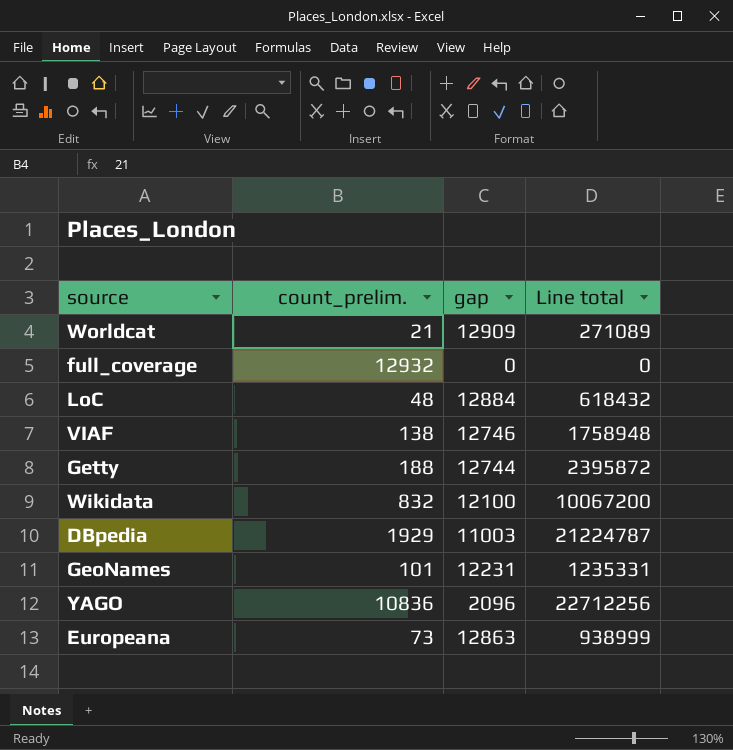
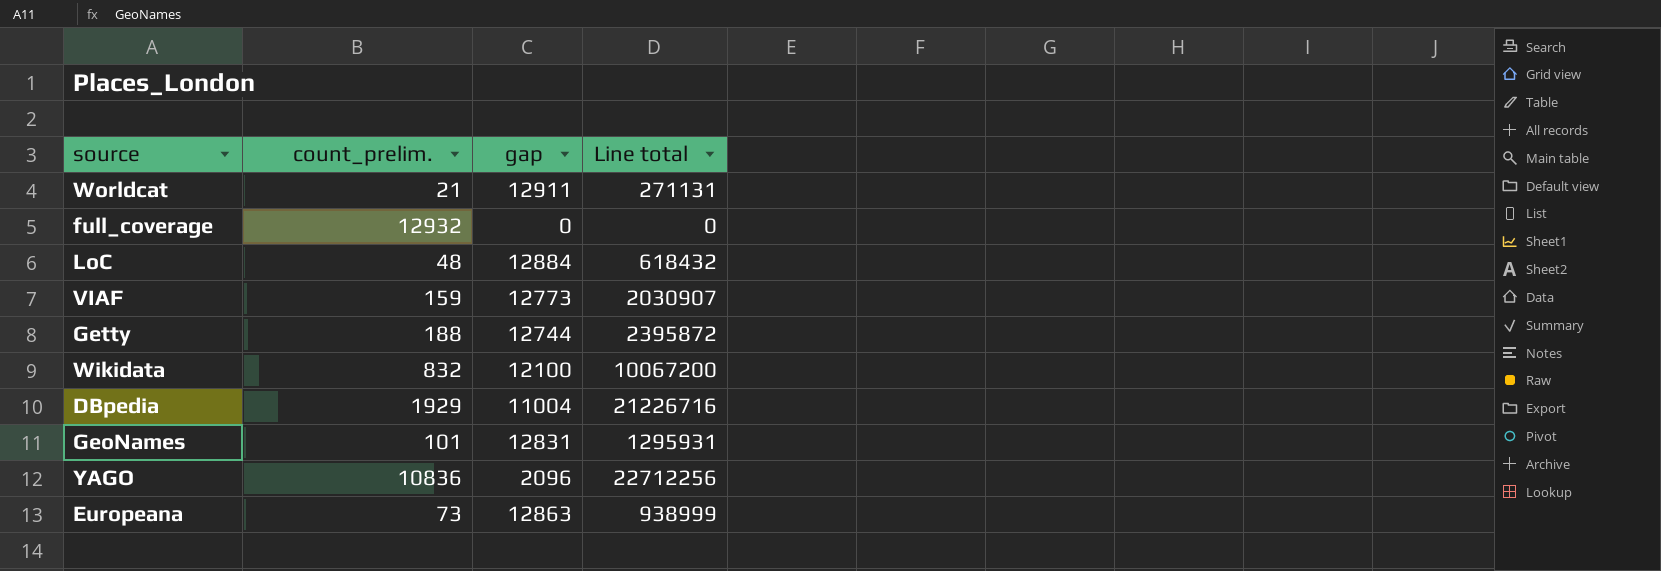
Worldcat | gap: 12909 -> 12911
Worldcat | Line total: 271089 -> 271131
VIAF | count_prelim.: 138 -> 159
VIAF | gap: 12746 -> 12773
VIAF | Line total: 1758948 -> 2030907
DBpedia | gap: 11003 -> 11004
DBpedia | Line total: 21224787 -> 21226716
GeoNames | gap: 12231 -> 12831
GeoNames | Line total: 1235331 -> 1295931

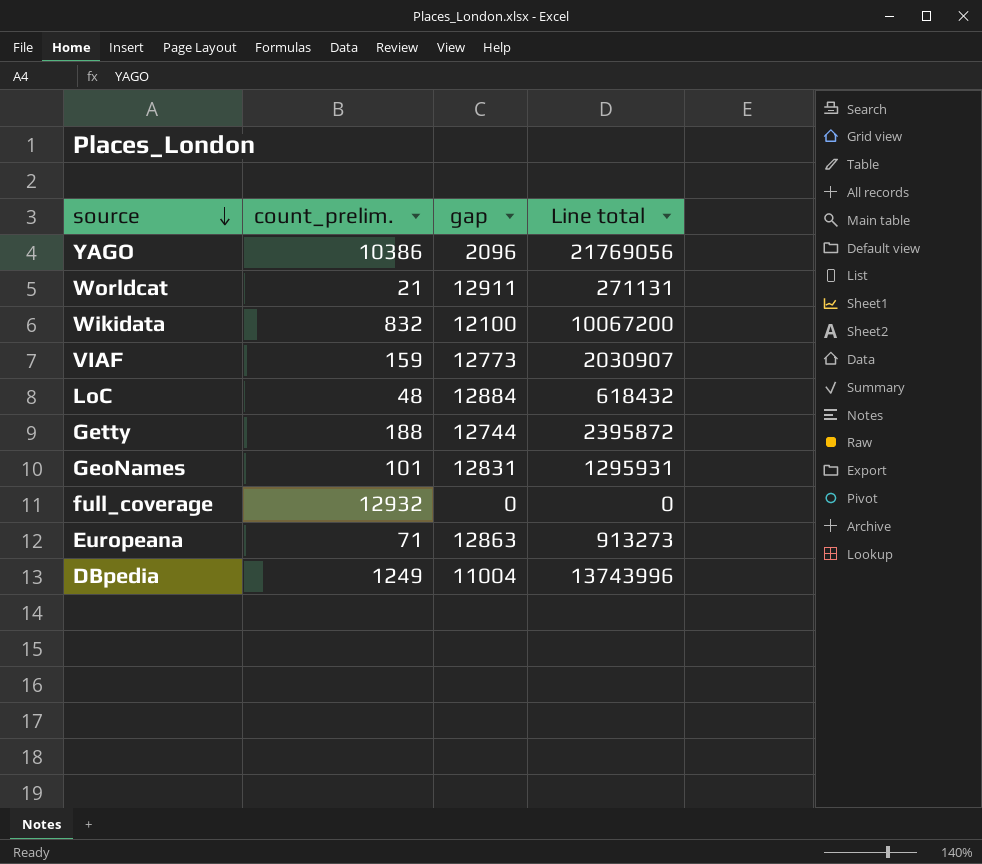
row order: none -> source descending
YAGO | count_prelim.: 10836 -> 10386
YAGO | Line total: 22712256 -> 21769056
Europeana | count_prelim.: 73 -> 71
Europeana | Line total: 938999 -> 913273
DBpedia | count_prelim.: 1929 -> 1249
DBpedia | Line total: 21226716 -> 13743996

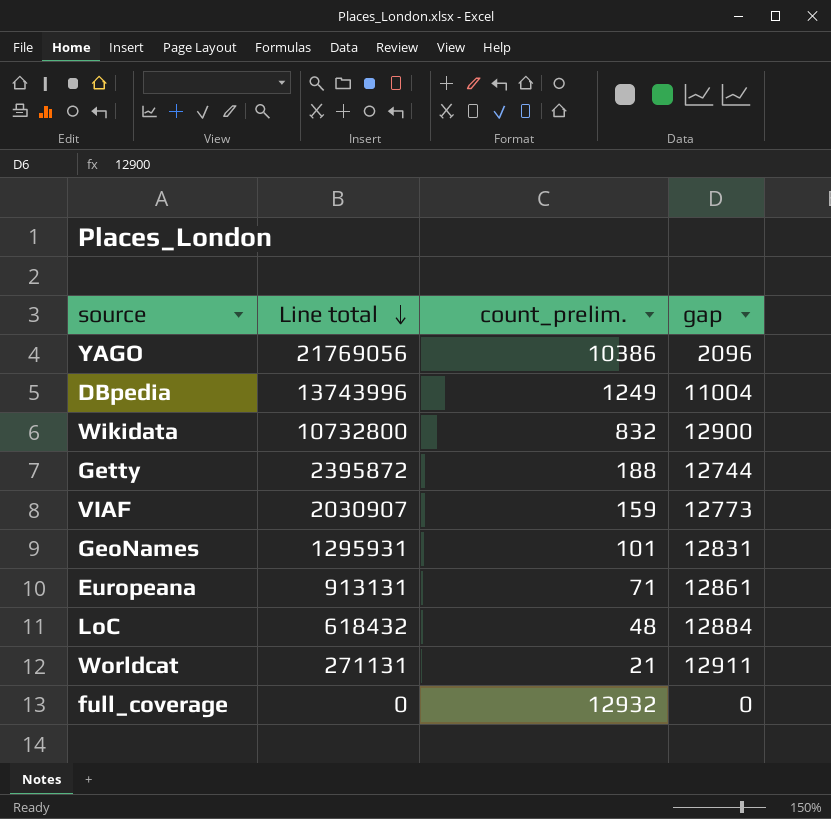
row order: source descending -> Line total descending
column Line total | position: 4 -> 2
Wikidata | Line total: 10067200 -> 10732800
Wikidata | gap: 12100 -> 12900
Europeana | Line total: 913273 -> 913131
Europeana | gap: 12863 -> 12861

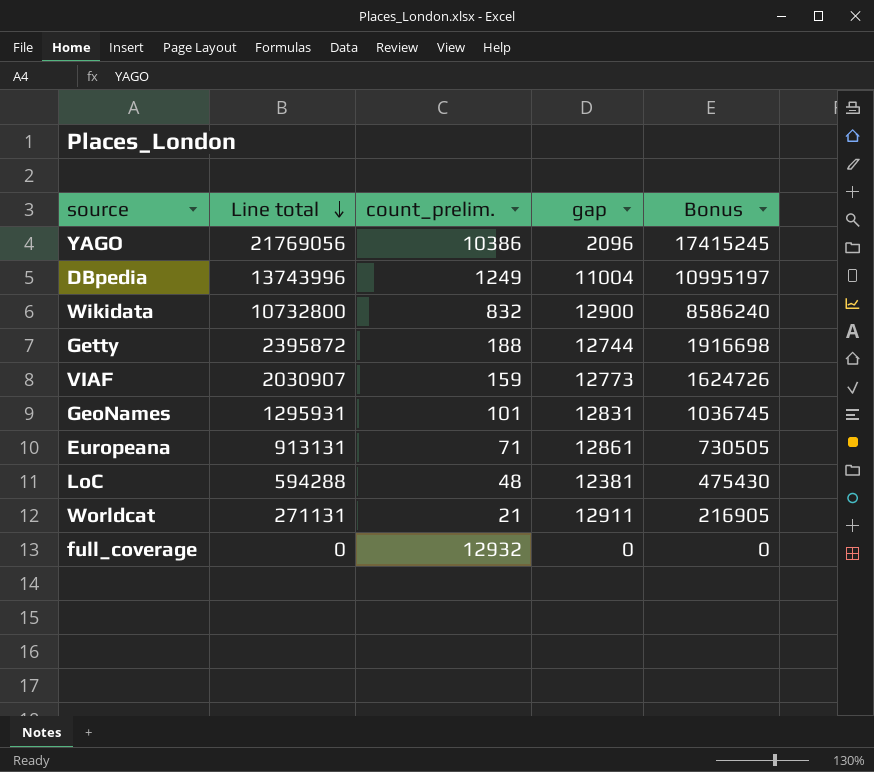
column Bonus | formula: none -> [Line total] * 0.8
LoC | Line total: 618432 -> 594288
LoC | gap: 12884 -> 12381

